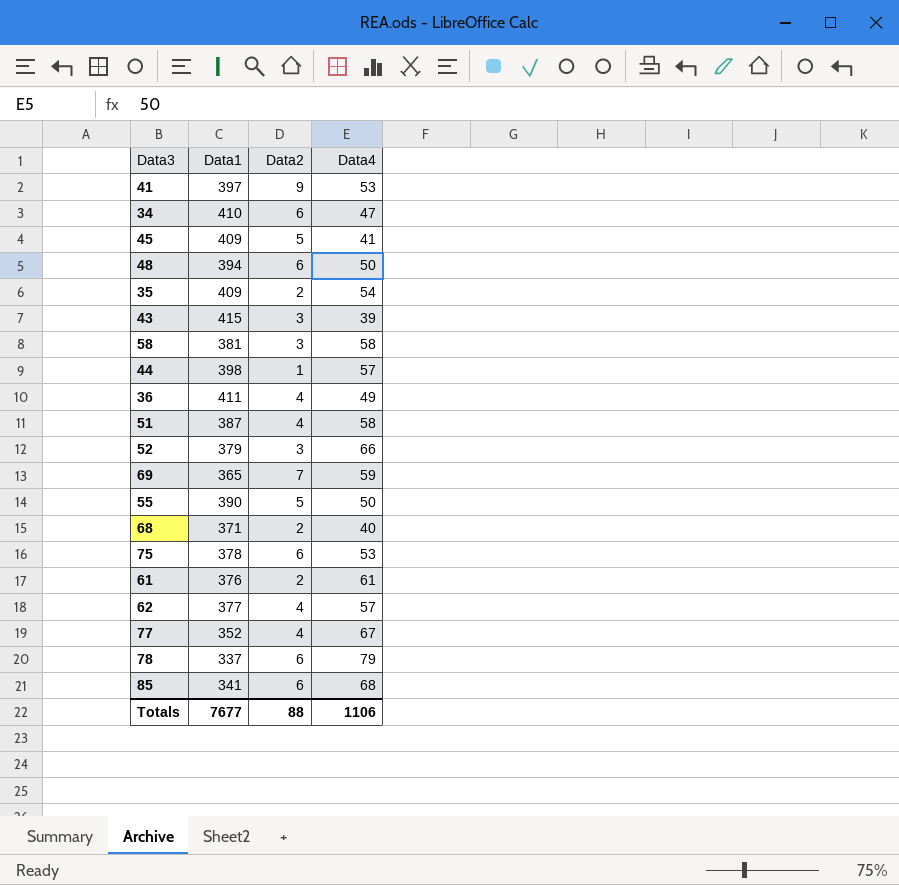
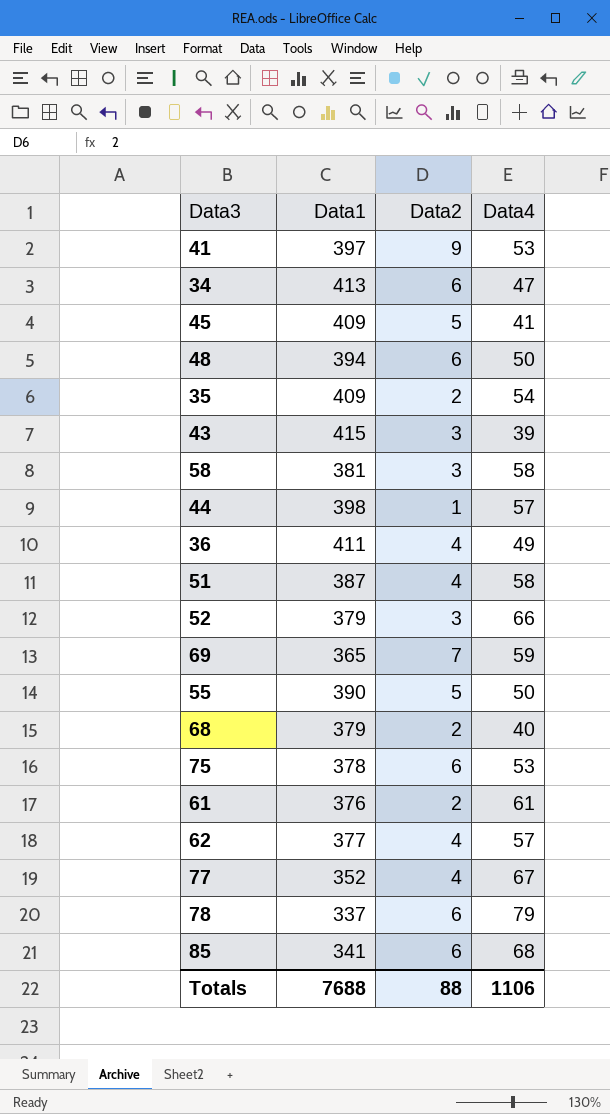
34 | Data1: 410 -> 413
68 | Data1: 371 -> 379
Totals | Data1: 7677 -> 7688

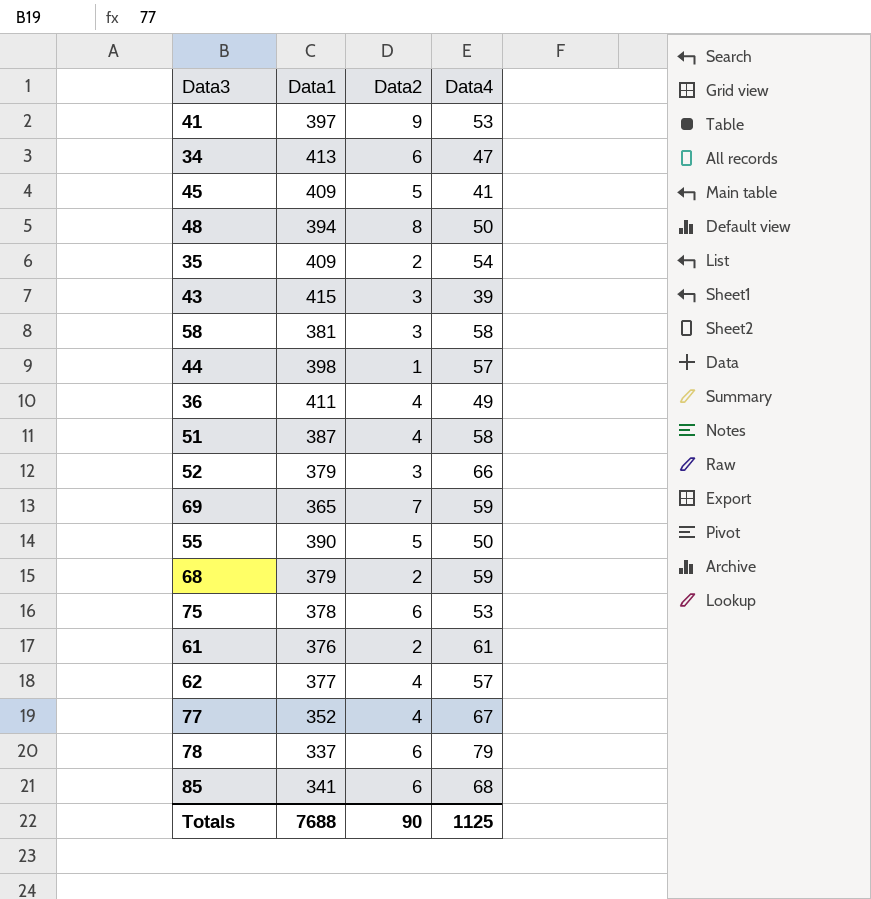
48 | Data2: 6 -> 8
68 | Data4: 40 -> 59
Totals | Data2: 88 -> 90
Totals | Data4: 1106 -> 1125

